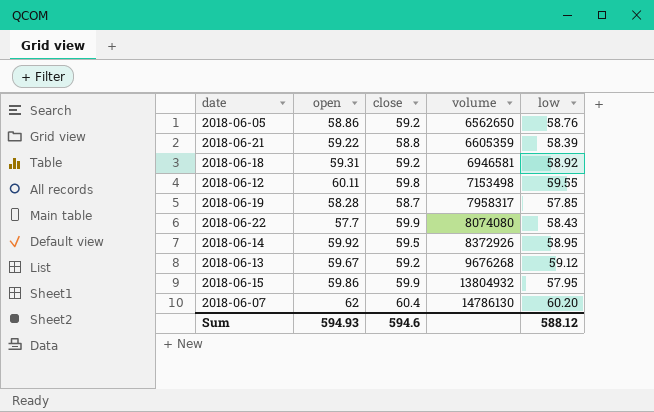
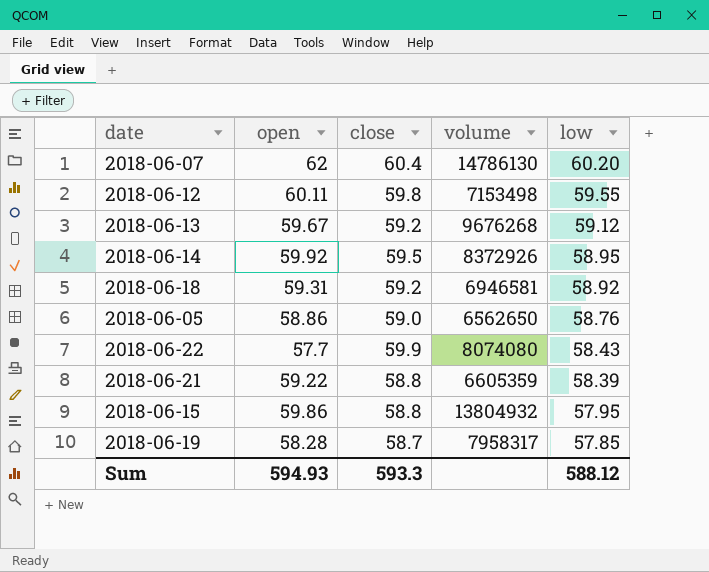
row order: volume ascending -> low descending
2018-06-05 | close: 59.2 -> 59.0
2018-06-15 | close: 59.9 -> 58.8
Sum | close: 594.6 -> 593.3

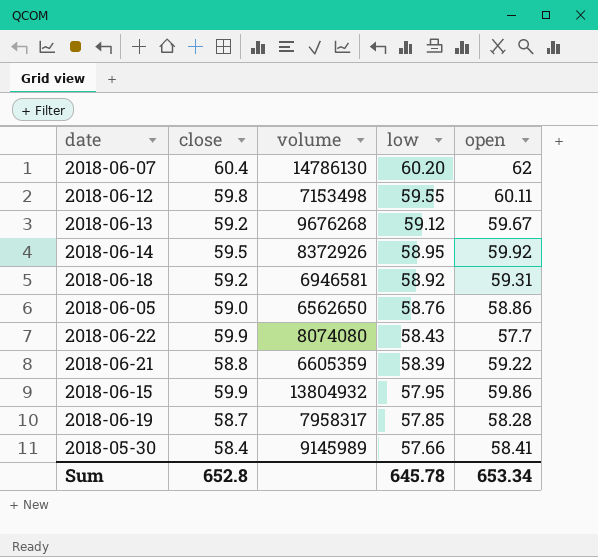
column open | position: 2 -> 5
2018-06-15 | close: 58.8 -> 59.9
row 2018-05-30: none -> 58.4 | 9145989 | 57.66 | 58.41
Sum | close: 593.3 -> 652.8
Sum | low: 588.12 -> 645.78
Sum | open: 594.93 -> 653.34

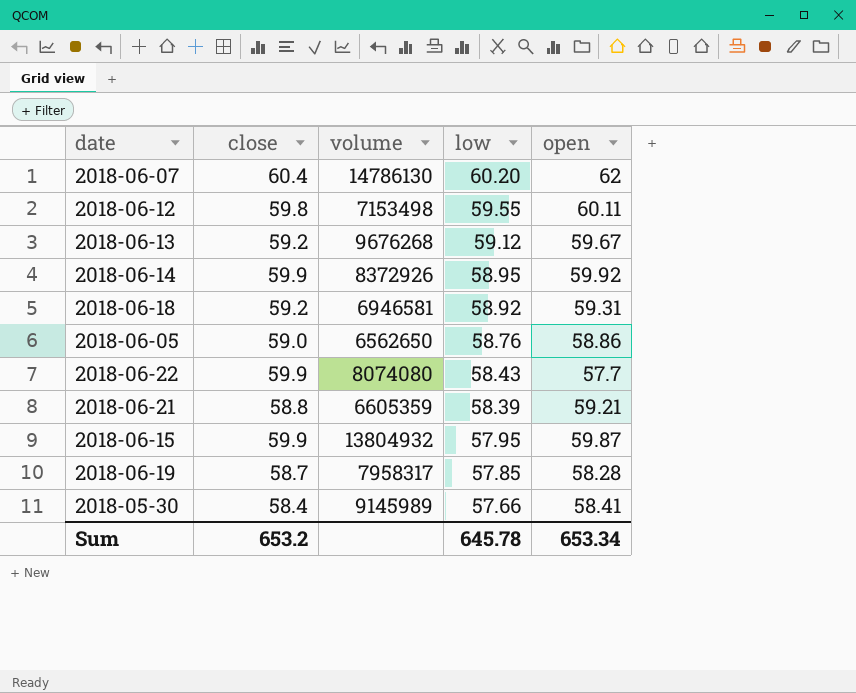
2018-06-14 | close: 59.5 -> 59.9
2018-06-21 | open: 59.22 -> 59.21
2018-06-15 | open: 59.86 -> 59.87
Sum | close: 652.8 -> 653.2

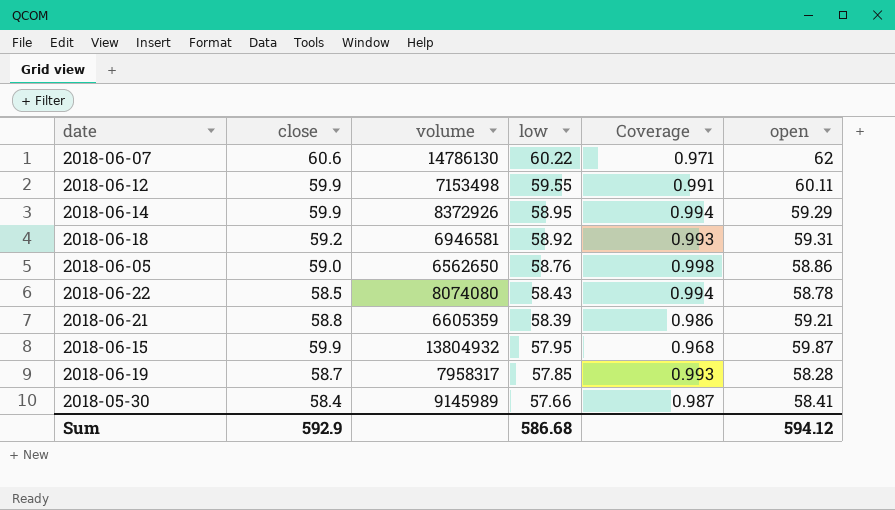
column Coverage | formula: none -> [low] / [open]
row 2018-06-13: 59.2 | 9676268 | 59.12 | 59.67 -> none
2018-06-07 | close: 60.4 -> 60.6
2018-06-07 | low: 60.20 -> 60.22
2018-06-12 | close: 59.8 -> 59.9
2018-06-14 | open: 59.92 -> 59.29
2018-06-22 | close: 59.9 -> 58.5
2018-06-22 | open: 57.7 -> 58.78
Sum | close: 653.2 -> 592.9
Sum | low: 645.78 -> 586.68
Sum | open: 653.34 -> 594.12

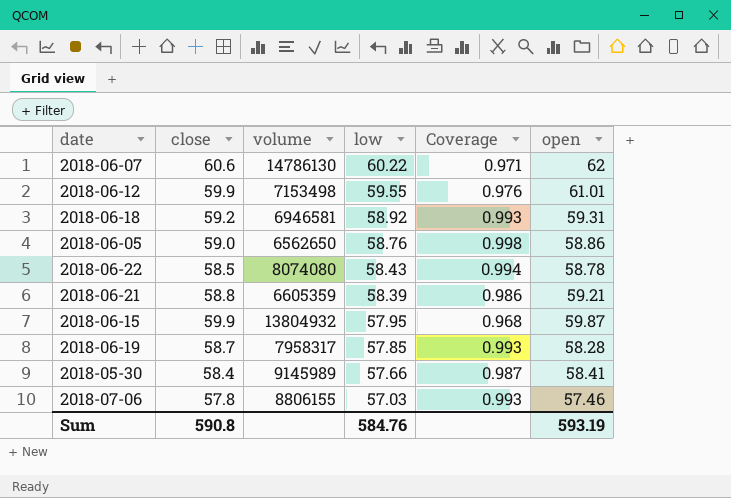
row 2018-06-14: 59.9 | 8372926 | 58.95 | 0.994 | 59.29 -> none
2018-06-12 | Coverage: 0.991 -> 0.976
2018-06-12 | open: 60.11 -> 61.01
row 2018-07-06: none -> 57.8 | 8806155 | 57.03 | 0.993 | 57.46
Sum | close: 592.9 -> 590.8
Sum | low: 586.68 -> 584.76
Sum | open: 594.12 -> 593.19

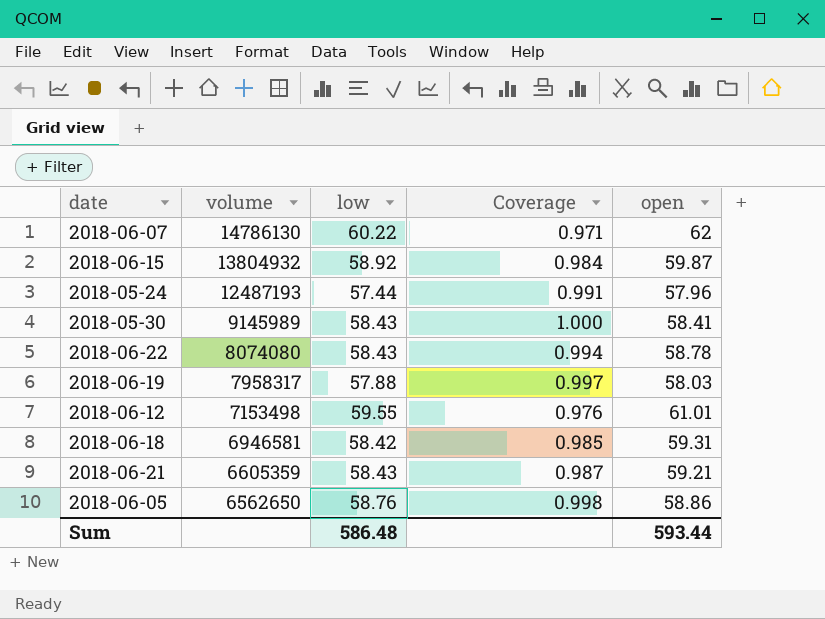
row order: low descending -> volume descending
column close | position: 2 -> none
row 2018-07-06: 57.8 | 8806155 | 57.03 | 0.993 | 57.46 -> none
2018-06-15 | low: 57.95 -> 58.92
2018-06-15 | Coverage: 0.968 -> 0.984
row 2018-05-24: none -> 12487193 | 57.44 | 0.991 | 57.96
2018-05-30 | low: 57.66 -> 58.43
2018-05-30 | Coverage: 0.987 -> 1.000
2018-06-19 | low: 57.85 -> 57.88
2018-06-19 | Coverage: 0.993 -> 0.997
2018-06-19 | open: 58.28 -> 58.03
2018-06-18 | low: 58.92 -> 58.42
2018-06-18 | Coverage: 0.993 -> 0.985
2018-06-21 | low: 58.39 -> 58.43
2018-06-21 | Coverage: 0.986 -> 0.987
Sum | low: 584.76 -> 586.48
Sum | open: 593.19 -> 593.44

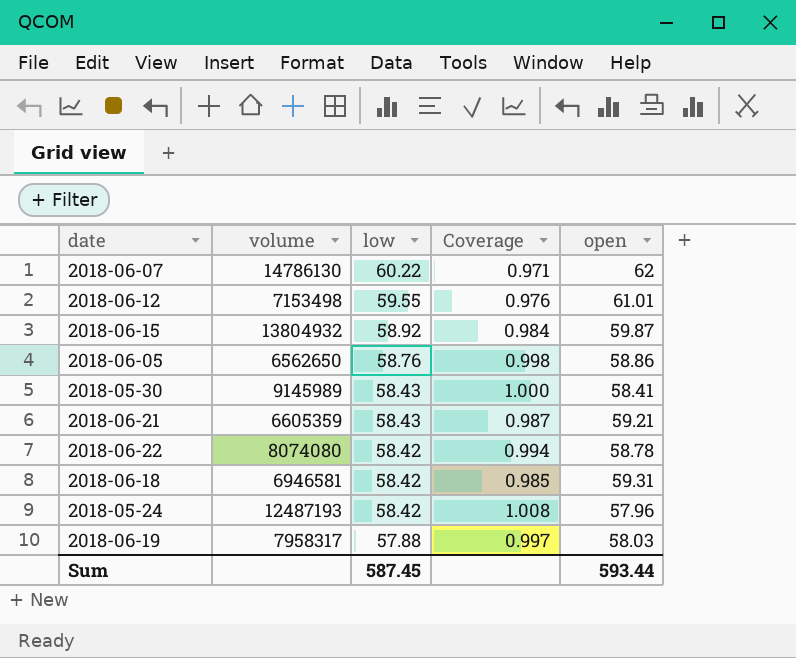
row order: volume descending -> low descending
2018-06-22 | low: 58.43 -> 58.42
2018-05-24 | low: 57.44 -> 58.42
2018-05-24 | Coverage: 0.991 -> 1.008
Sum | low: 586.48 -> 587.45

